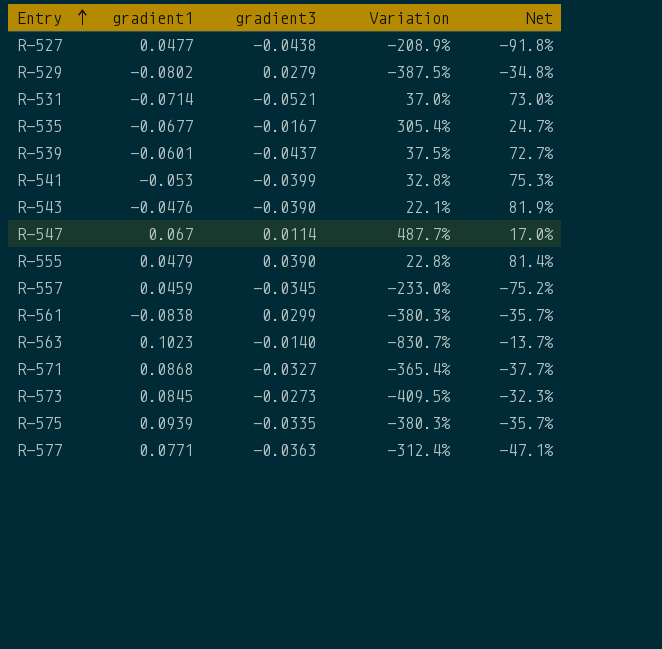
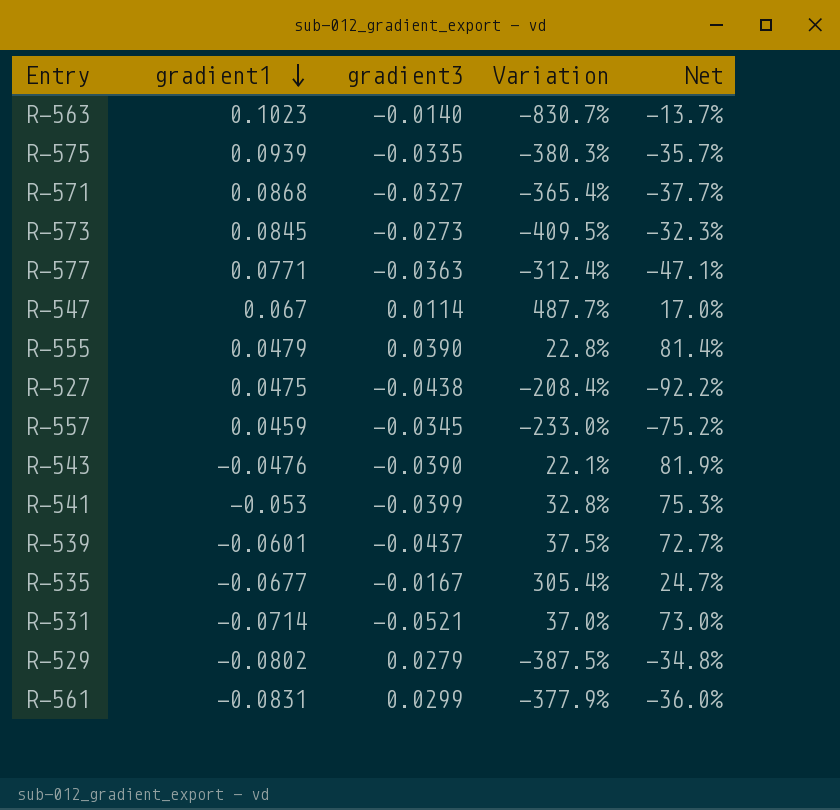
row order: Entry ascending -> gradient1 descending
R-527 | gradient1: 0.0477 -> 0.0475
R-527 | Variation: -208.9% -> -208.4%
R-527 | Net: -91.8% -> -92.2%
R-561 | gradient1: -0.0838 -> -0.0831
R-561 | Variation: -380.3% -> -377.9%
R-561 | Net: -35.7% -> -36.0%

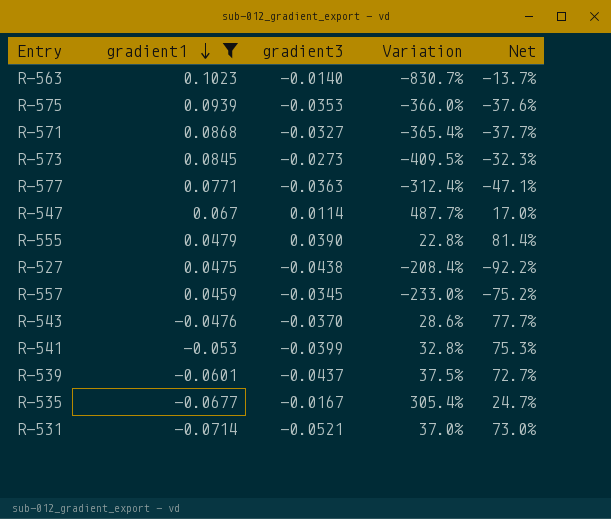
filter: none -> gradient1 >= -0.0714
R-575 | gradient3: -0.0335 -> -0.0353
R-575 | Variation: -380.3% -> -366.0%
R-575 | Net: -35.7% -> -37.6%
R-543 | gradient3: -0.0390 -> -0.0370
R-543 | Variation: 22.1% -> 28.6%
R-543 | Net: 81.9% -> 77.7%

